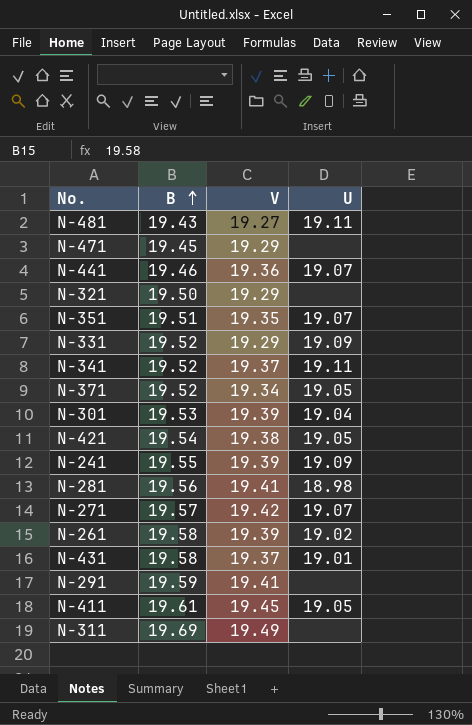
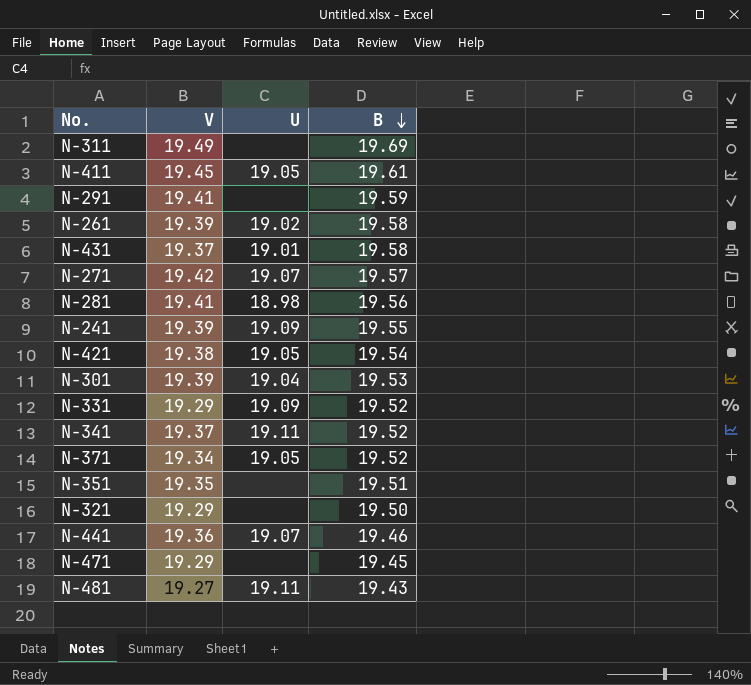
row order: B ascending -> B descending
column B | position: 2 -> 4
N-351 | U: 19.07 -> none

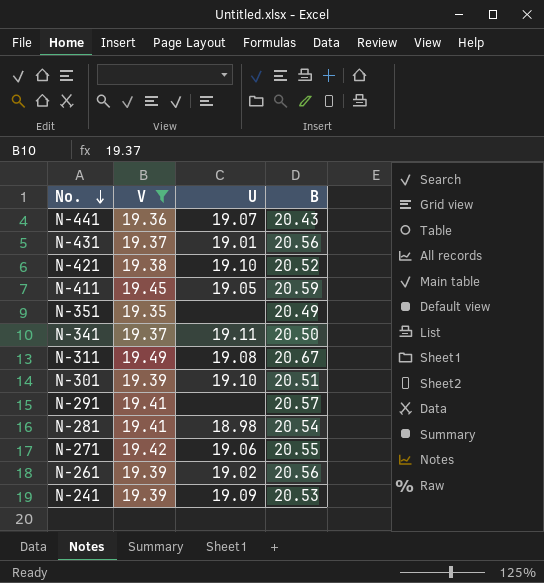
filter: none -> V >= 19.35
row order: B descending -> No. descending
N-441 | B: 19.46 -> 20.43
N-431 | B: 19.58 -> 20.56
N-421 | U: 19.05 -> 19.10
N-421 | B: 19.54 -> 20.52
N-411 | B: 19.61 -> 20.59
N-351 | B: 19.51 -> 20.49
N-341 | B: 19.52 -> 20.50
N-311 | U: none -> 19.08
N-311 | B: 19.69 -> 20.67
N-301 | U: 19.04 -> 19.10
N-301 | B: 19.53 -> 20.51
N-291 | B: 19.59 -> 20.57
N-281 | B: 19.56 -> 20.54
N-271 | U: 19.07 -> 19.06
N-271 | B: 19.57 -> 20.55
N-261 | B: 19.58 -> 20.56
N-241 | B: 19.55 -> 20.53

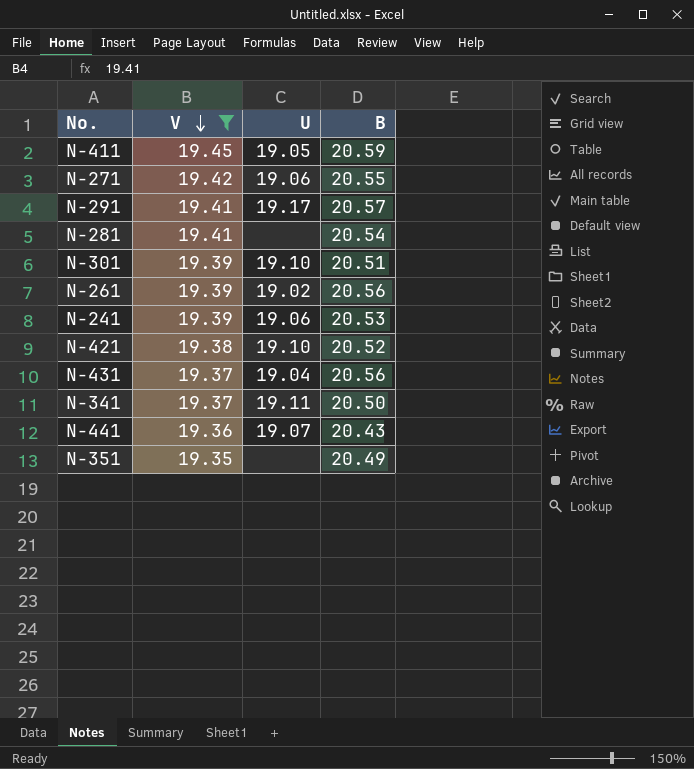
row order: No. descending -> V descending
row N-311: 19.49 | 19.08 | 20.67 -> none
N-291 | U: none -> 19.17
N-281 | U: 18.98 -> none
N-241 | U: 19.09 -> 19.06
N-431 | U: 19.01 -> 19.04

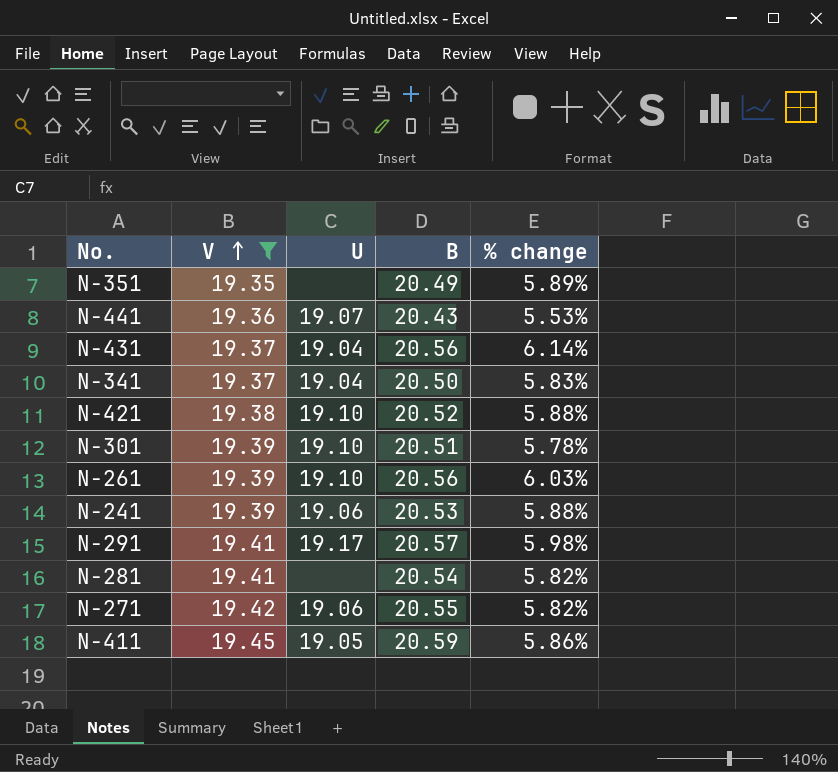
row order: V descending -> V ascending
column % change | formula: none -> ([B] - [V]) / [V]
N-341 | U: 19.11 -> 19.04
N-261 | U: 19.02 -> 19.10

